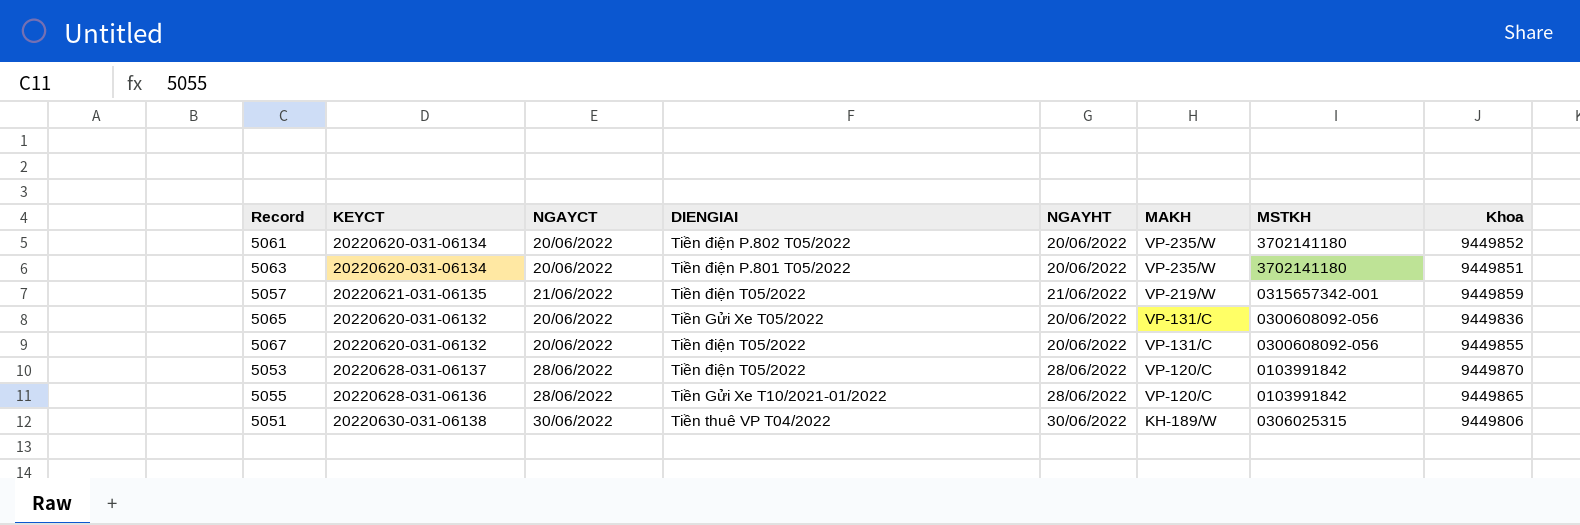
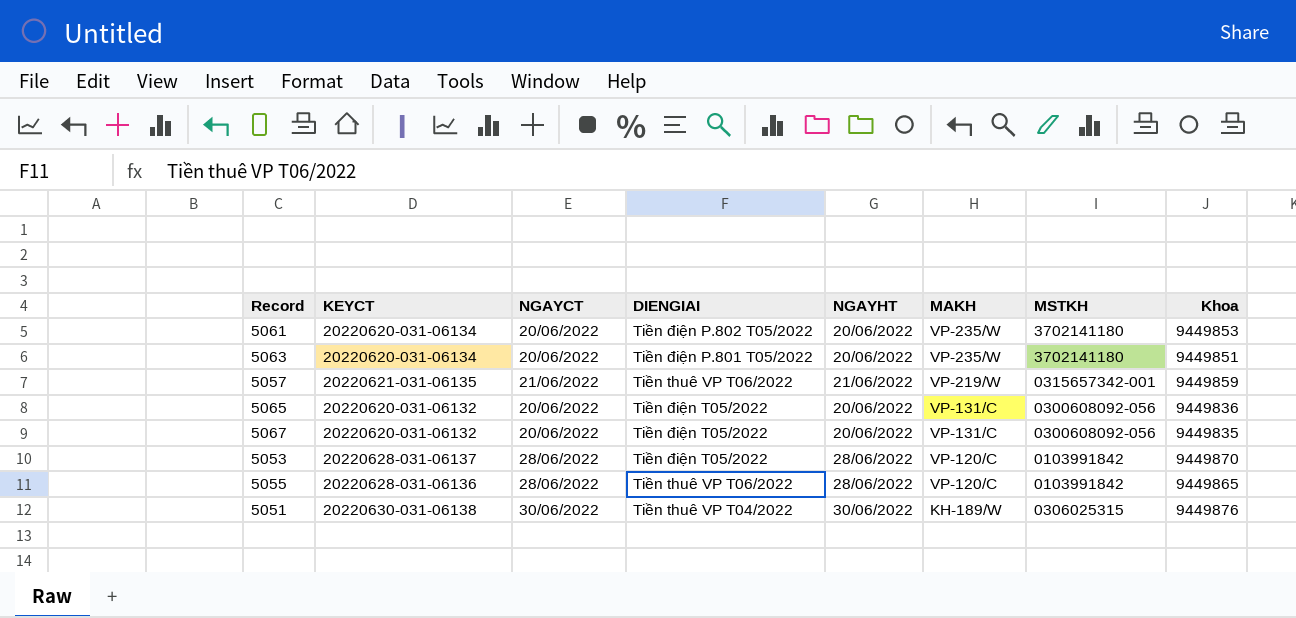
5061 | Khoa: 9449852 -> 9449853
5057 | DIENGIAI: Tiền điện T05/2022 -> Tiền thuê VP T06/2022
5065 | DIENGIAI: Tiền Gửi Xe T05/2022 -> Tiền điện T05/2022
5067 | Khoa: 9449855 -> 9449835
5055 | DIENGIAI: Tiền Gửi Xe T10/2021-01/2022 -> Tiền thuê VP T06/2022
5051 | Khoa: 9449806 -> 9449876

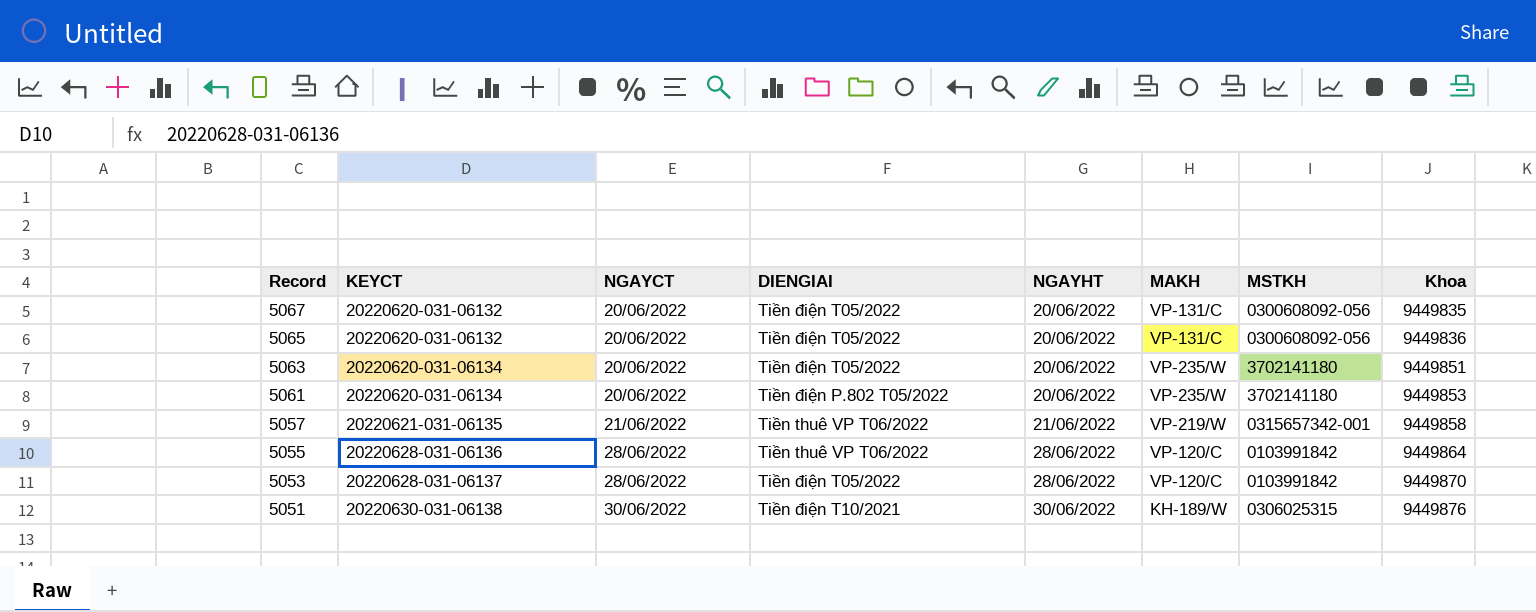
row order: MAKH descending -> Record descending
5063 | DIENGIAI: Tiền điện P.801 T05/2022 -> Tiền điện T05/2022
5057 | Khoa: 9449859 -> 9449858
5055 | Khoa: 9449865 -> 9449864
5051 | DIENGIAI: Tiền thuê VP T04/2022 -> Tiền điện T10/2021

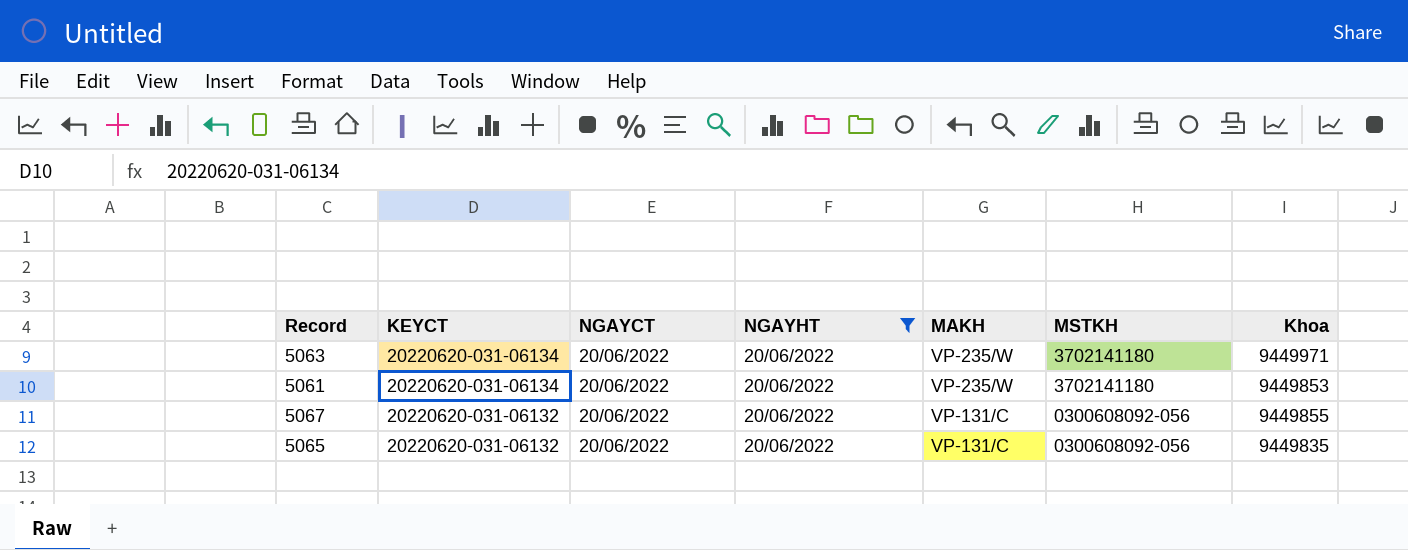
filter: none -> NGAYHT = 20/06/2022
row order: Record descending -> KEYCT descending
column DIENGIAI | position: 4 -> none
5063 | Khoa: 9449851 -> 9449971
5067 | Khoa: 9449835 -> 9449855
5065 | Khoa: 9449836 -> 9449835

